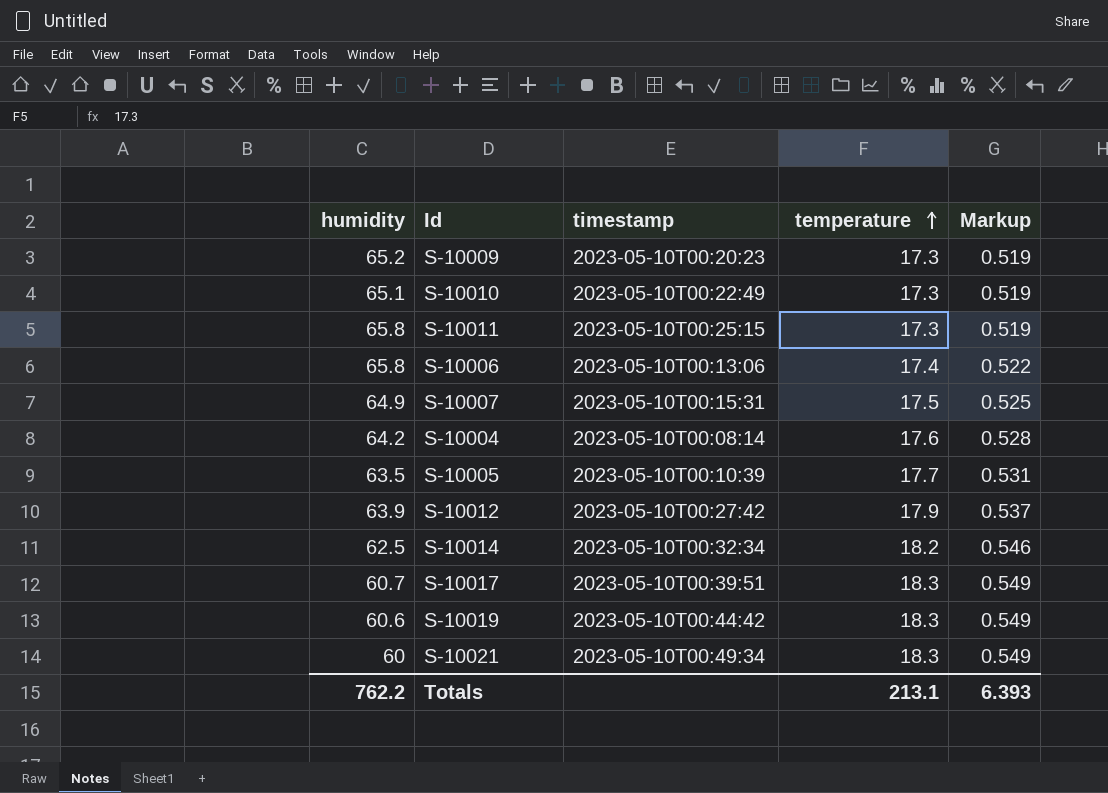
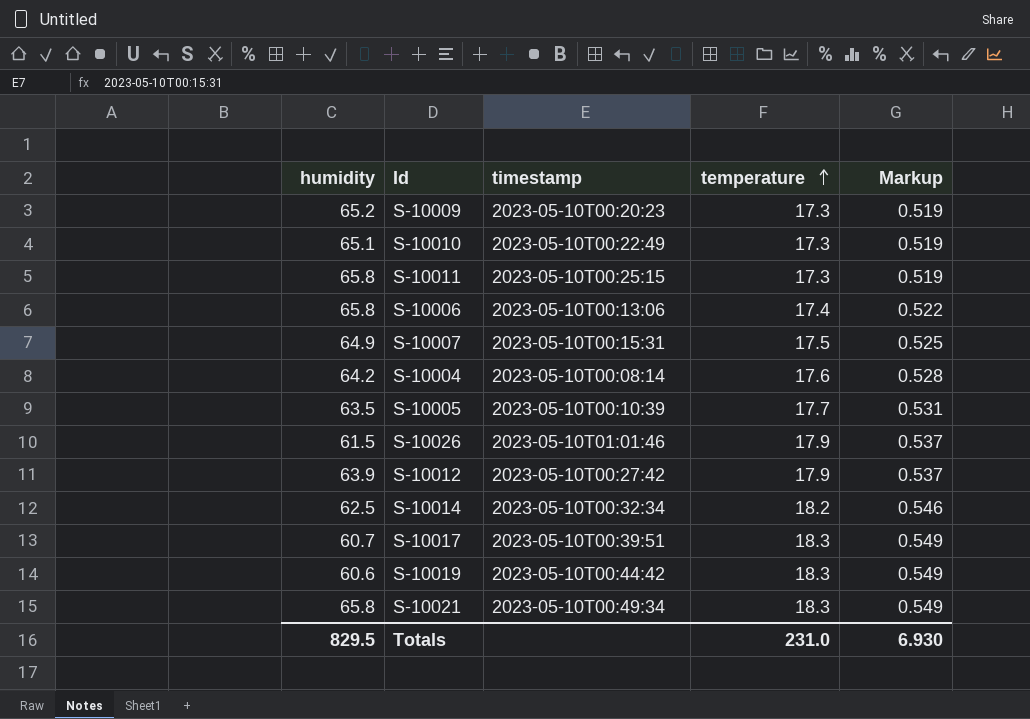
row S-10026: none -> 61.5 | 2023-05-10T01:01:46 | 17.9 | 0.537
S-10021 | humidity: 60 -> 65.8
Totals | humidity: 762.2 -> 829.5
Totals | temperature: 213.1 -> 231.0
Totals | Markup: 6.393 -> 6.930

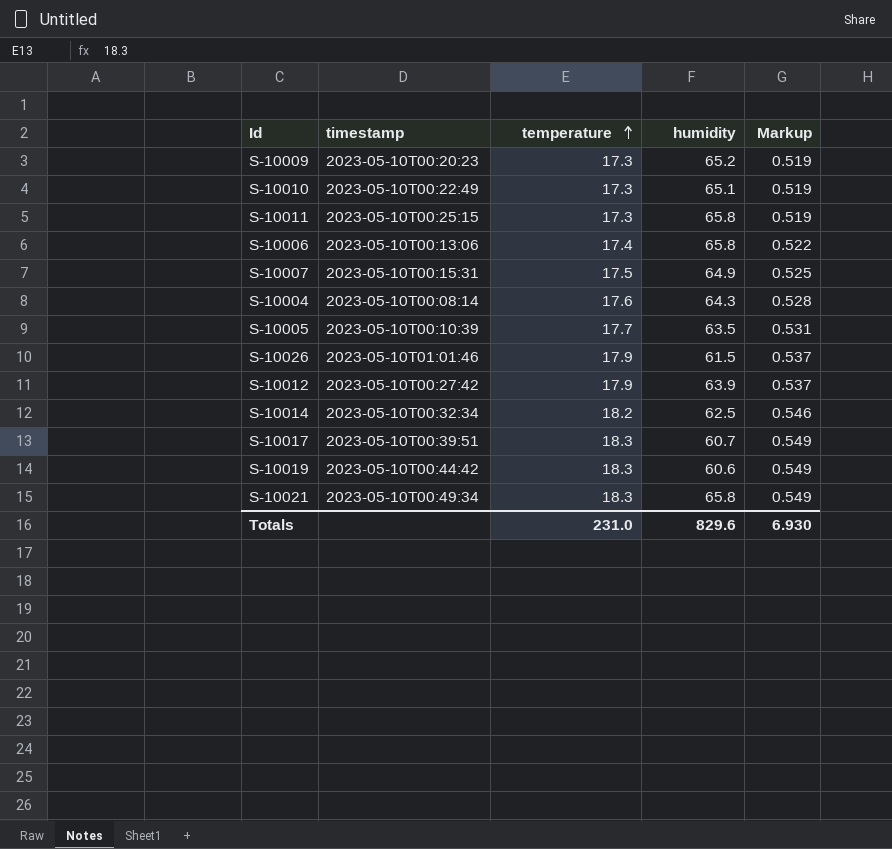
column humidity | position: 1 -> 4
S-10004 | humidity: 64.2 -> 64.3
Totals | humidity: 829.5 -> 829.6

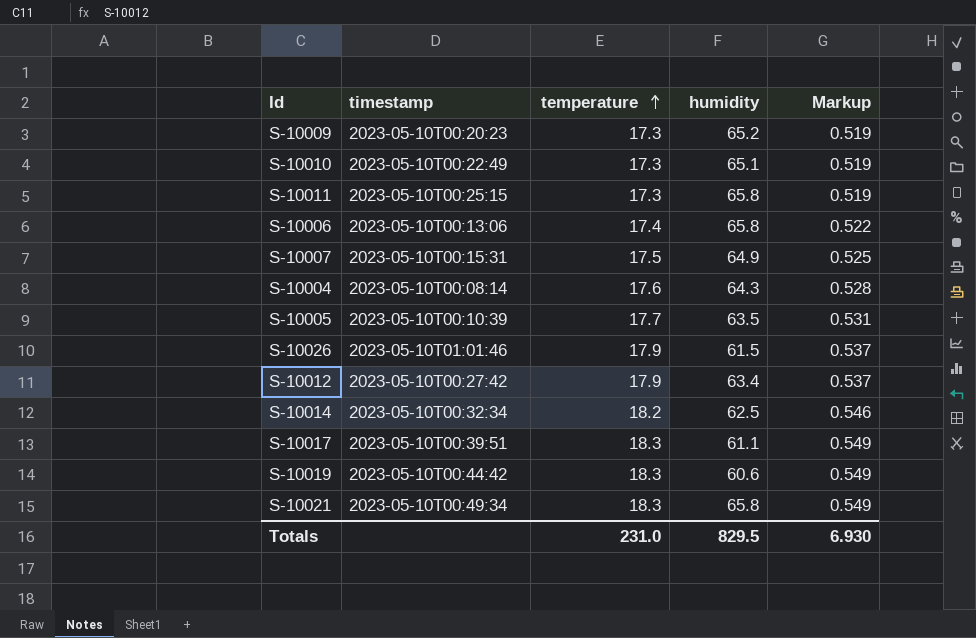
S-10012 | humidity: 63.9 -> 63.4
S-10017 | humidity: 60.7 -> 61.1
Totals | humidity: 829.6 -> 829.5

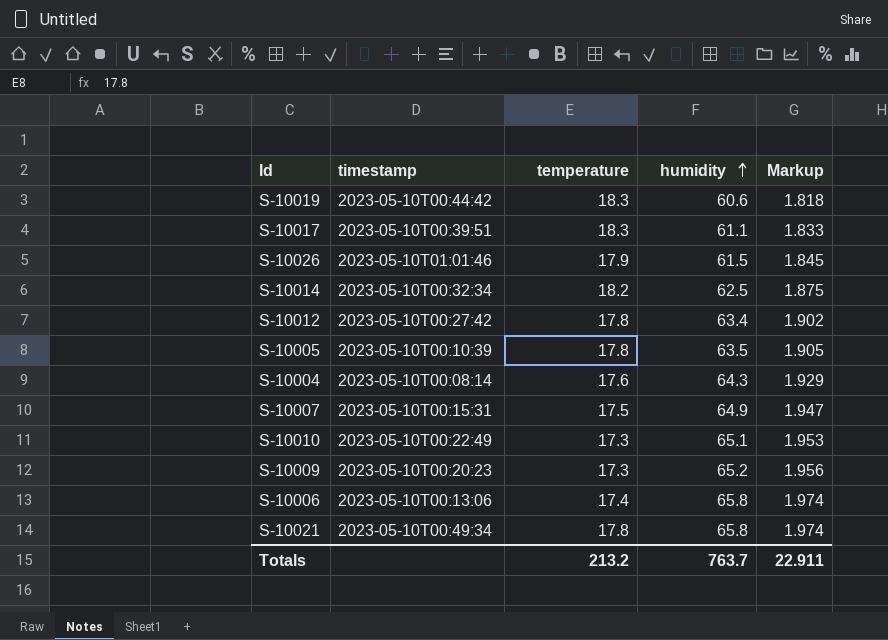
row order: temperature ascending -> humidity ascending
column Markup | formula: [temperature] * 0.03 -> [humidity] * 0.03
row S-10011: 2023-05-10T00:25:15 | 17.3 | 65.8 | 0.519 -> none
S-10012 | temperature: 17.9 -> 17.8
S-10005 | temperature: 17.7 -> 17.8
S-10021 | temperature: 18.3 -> 17.8
Totals | temperature: 231.0 -> 213.2
Totals | humidity: 829.5 -> 763.7
Totals | Markup: 6.930 -> 22.911

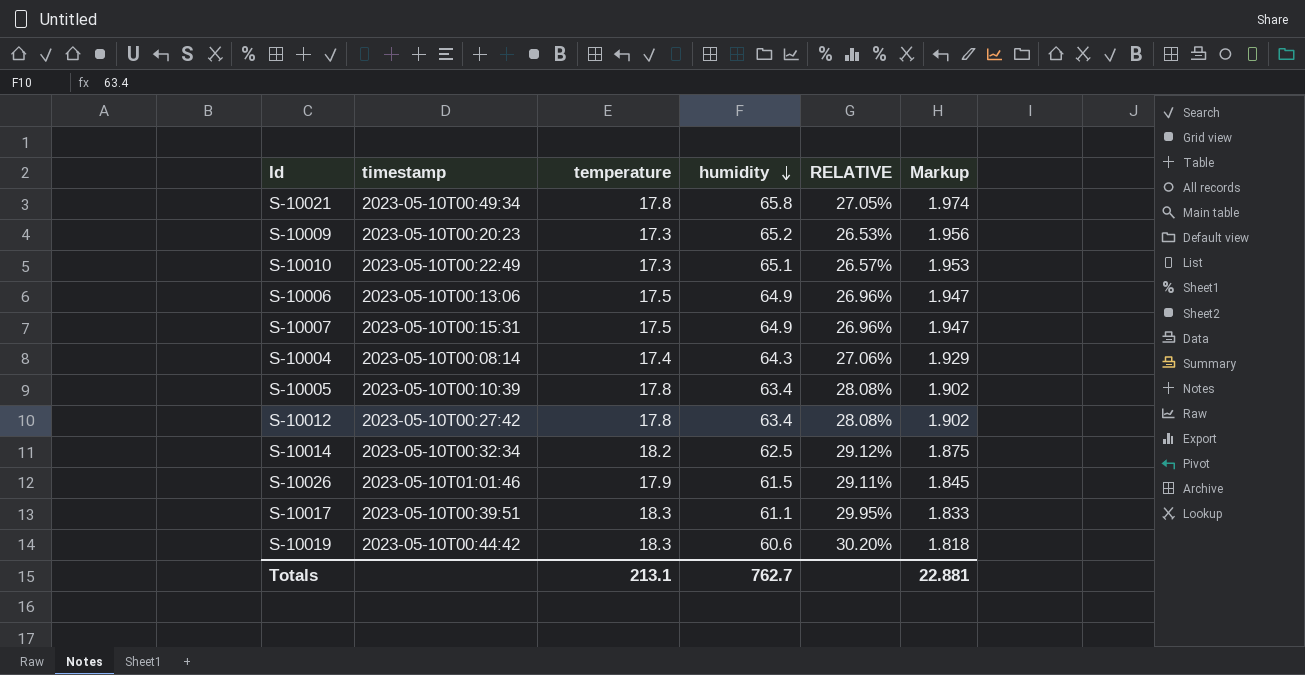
row order: humidity ascending -> humidity descending
column RELATIVE | formula: none -> [temperature] / [humidity]
S-10006 | temperature: 17.4 -> 17.5
S-10006 | humidity: 65.8 -> 64.9
S-10006 | Markup: 1.974 -> 1.947
S-10004 | temperature: 17.6 -> 17.4
S-10005 | humidity: 63.5 -> 63.4
S-10005 | Markup: 1.905 -> 1.902
Totals | temperature: 213.2 -> 213.1
Totals | humidity: 763.7 -> 762.7
Totals | Markup: 22.911 -> 22.881

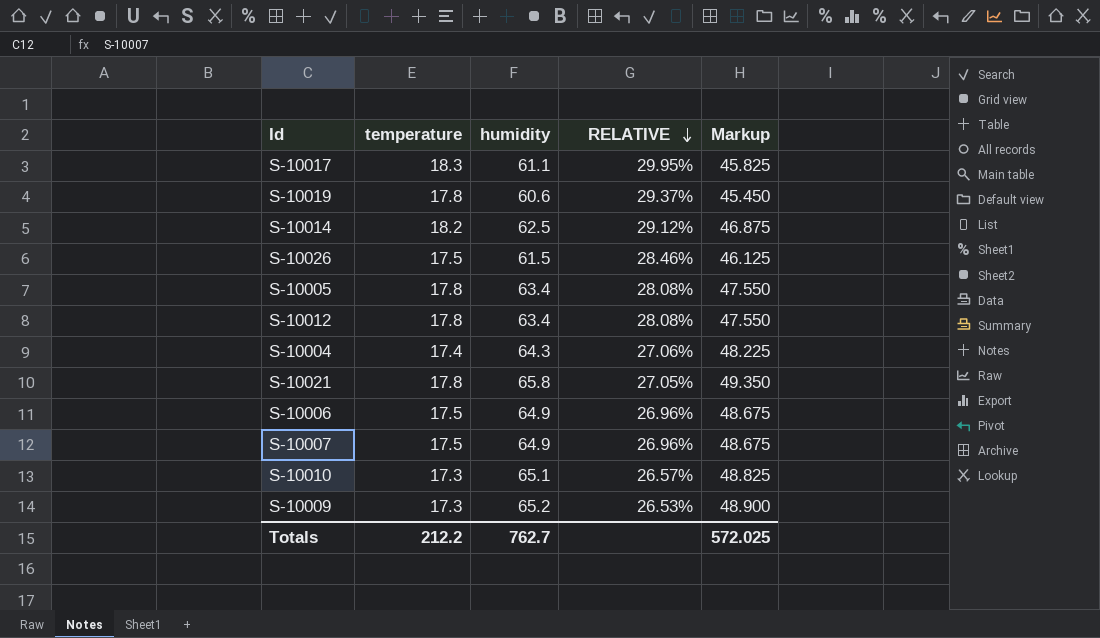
row order: humidity descending -> RELATIVE descending
column timestamp | position: 2 -> none
column Markup | formula: [humidity] * 0.03 -> [humidity] * 0.75
S-10019 | temperature: 18.3 -> 17.8
S-10019 | RELATIVE: 30.20% -> 29.37%
S-10026 | temperature: 17.9 -> 17.5
S-10026 | RELATIVE: 29.11% -> 28.46%
Totals | temperature: 213.1 -> 212.2
Totals | Markup: 22.881 -> 572.025

